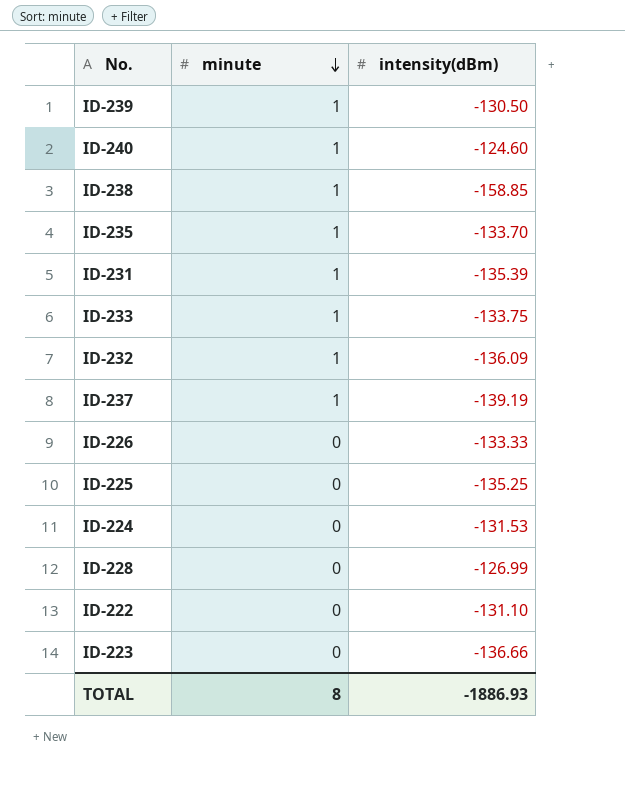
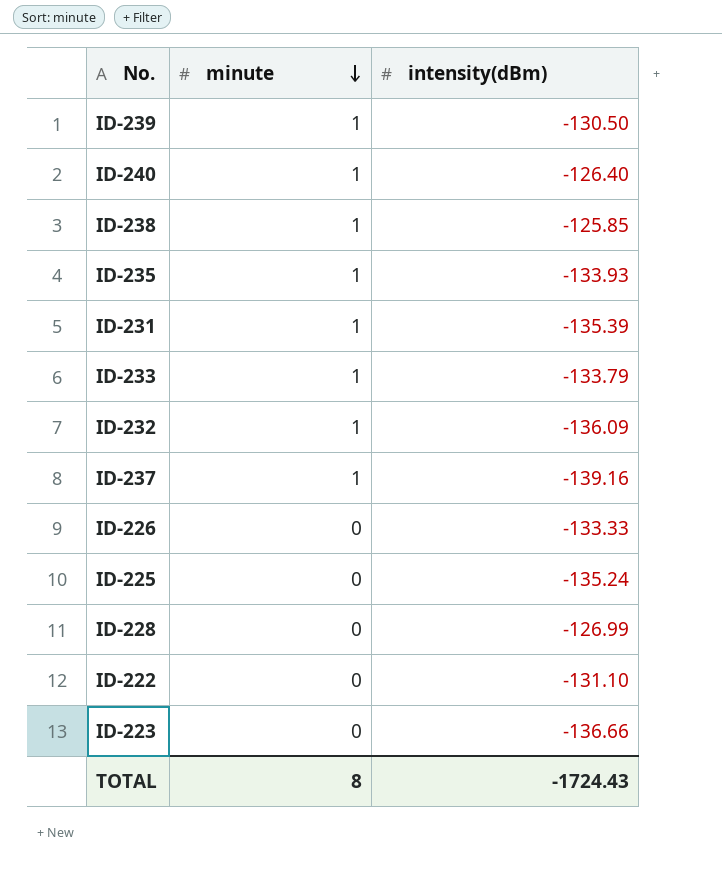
row ID-224: 0 | -131.53 -> none
ID-240 | intensity(dBm): -124.60 -> -126.40
ID-238 | intensity(dBm): -158.85 -> -125.85
ID-235 | intensity(dBm): -133.70 -> -133.93
ID-233 | intensity(dBm): -133.75 -> -133.79
ID-237 | intensity(dBm): -139.19 -> -139.16
ID-225 | intensity(dBm): -135.25 -> -135.24
TOTAL | intensity(dBm): -1886.93 -> -1724.43

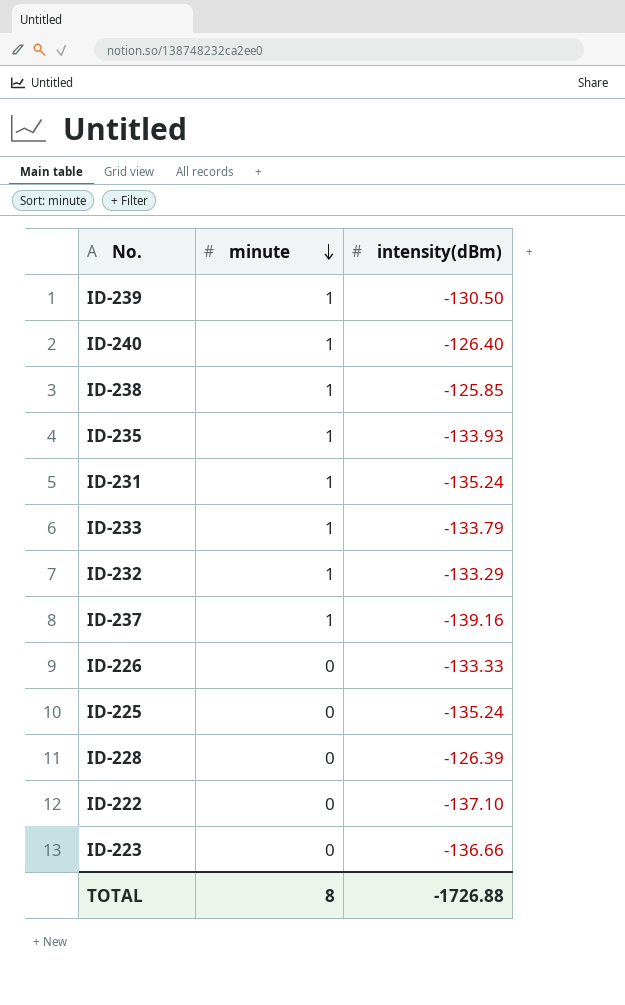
ID-231 | intensity(dBm): -135.39 -> -135.24
ID-232 | intensity(dBm): -136.09 -> -133.29
ID-228 | intensity(dBm): -126.99 -> -126.39
ID-222 | intensity(dBm): -131.10 -> -137.10
TOTAL | intensity(dBm): -1724.43 -> -1726.88

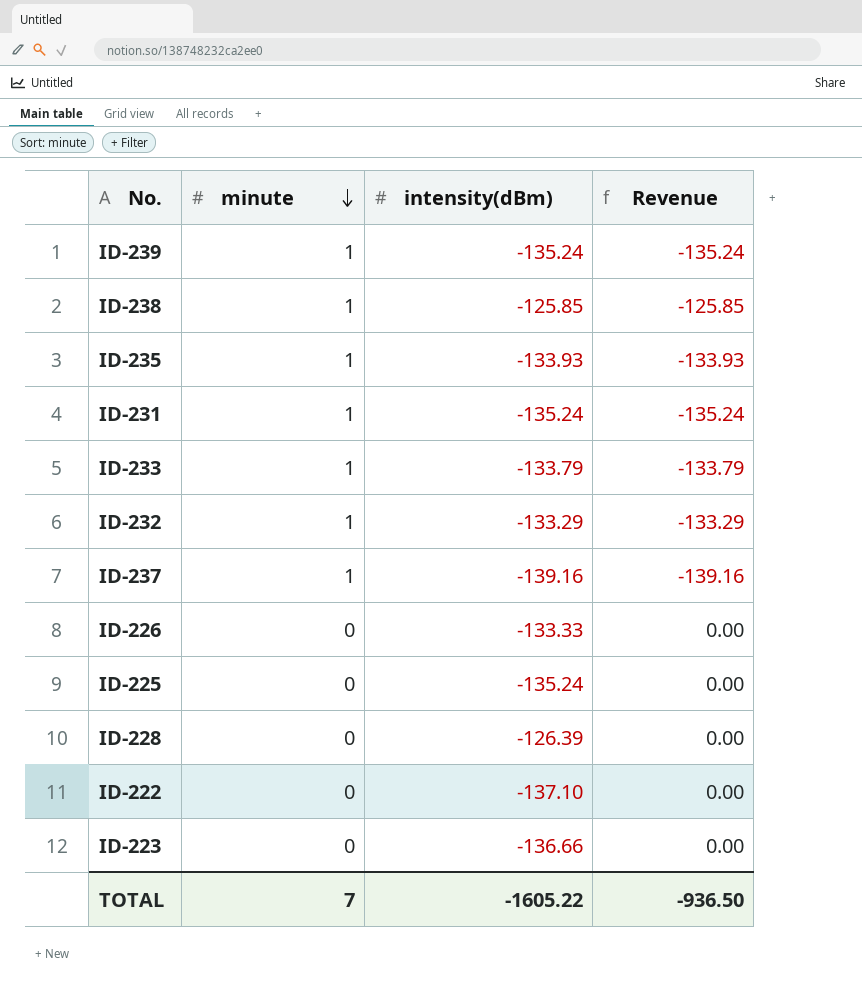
column Revenue | formula: none -> [minute] * [intensity(dBm)]
row ID-240: 1 | -126.40 -> none
ID-239 | intensity(dBm): -130.50 -> -135.24
TOTAL | minute: 8 -> 7
TOTAL | intensity(dBm): -1726.88 -> -1605.22

